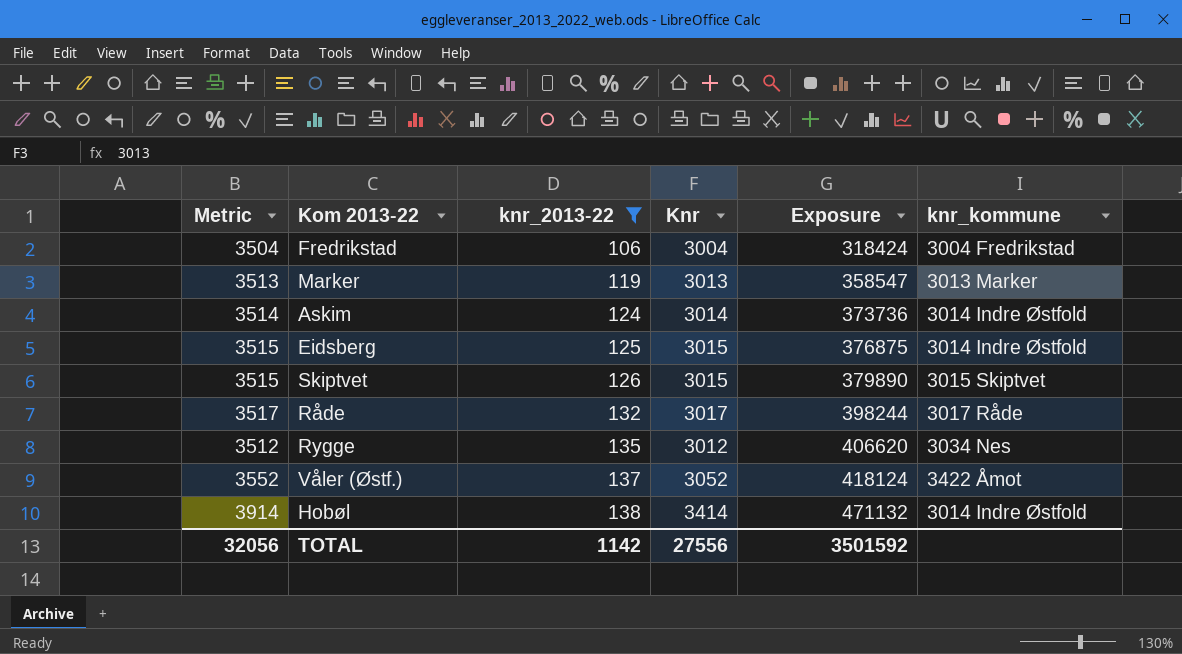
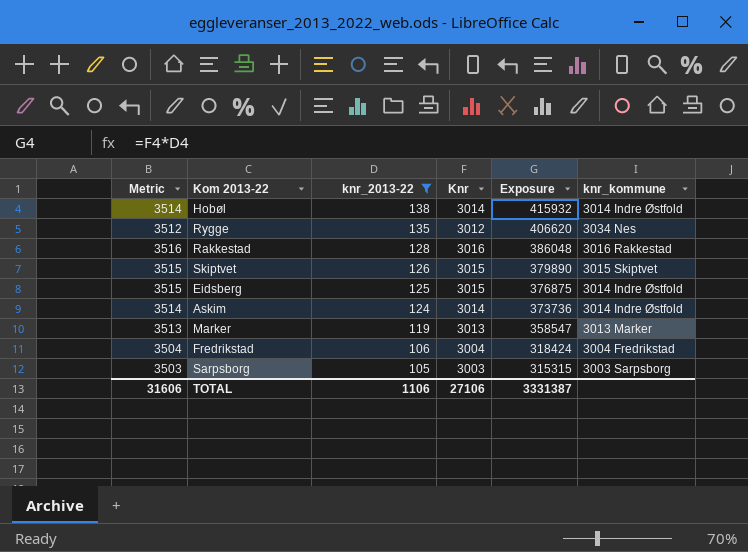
row order: knr_2013-22 ascending -> knr_2013-22 descending
row Råde: 3517 | 132 | 3017 | 398244 | 3017 Råde -> none
row Våler (Østf.): 3552 | 137 | 3052 | 418124 | 3422 Åmot -> none
Hobøl | Metric: 3914 -> 3514
Hobøl | Knr: 3414 -> 3014
Hobøl | Exposure: 471132 -> 415932
row Rakkestad: none -> 3516 | 128 | 3016 | 386048 | 3016 Rakkestad
row Sarpsborg: none -> 3503 | 105 | 3003 | 315315 | 3003 Sarpsborg
TOTAL | Metric: 32056 -> 31606
TOTAL | knr_2013-22: 1142 -> 1106
TOTAL | Knr: 27556 -> 27106
TOTAL | Exposure: 3501592 -> 3331387

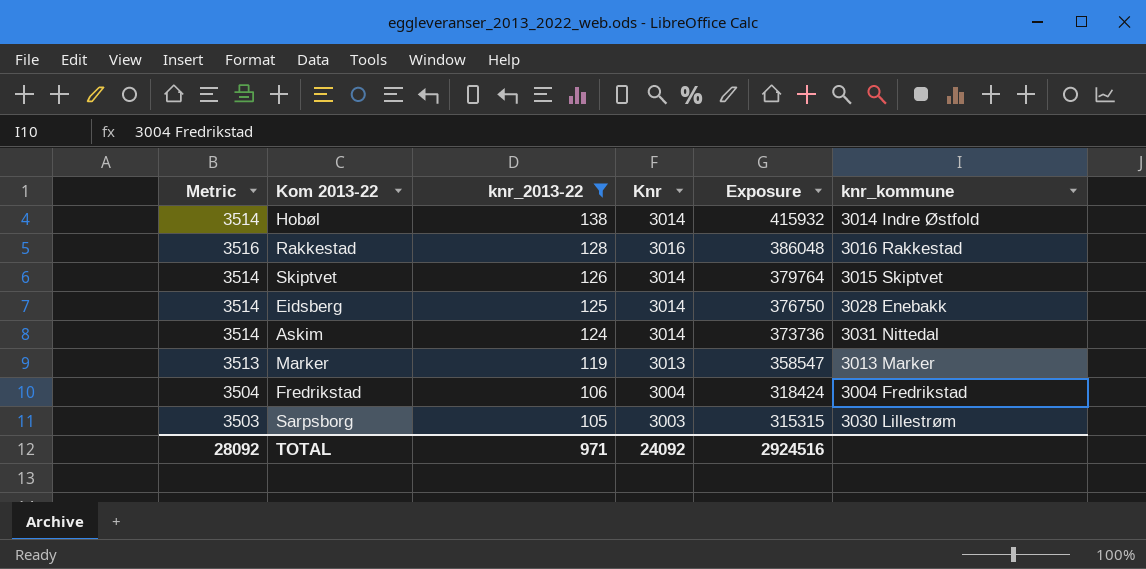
row Rygge: 3512 | 135 | 3012 | 406620 | 3034 Nes -> none
Skiptvet | Metric: 3515 -> 3514
Skiptvet | Knr: 3015 -> 3014
Skiptvet | Exposure: 379890 -> 379764
Eidsberg | Metric: 3515 -> 3514
Eidsberg | Knr: 3015 -> 3014
Eidsberg | Exposure: 376875 -> 376750
Eidsberg | knr_kommune: 3014 Indre Østfold -> 3028 Enebakk
Askim | knr_kommune: 3014 Indre Østfold -> 3031 Nittedal
Sarpsborg | knr_kommune: 3003 Sarpsborg -> 3030 Lillestrøm
TOTAL | Metric: 31606 -> 28092
TOTAL | knr_2013-22: 1106 -> 971
TOTAL | Knr: 27106 -> 24092
TOTAL | Exposure: 3331387 -> 2924516

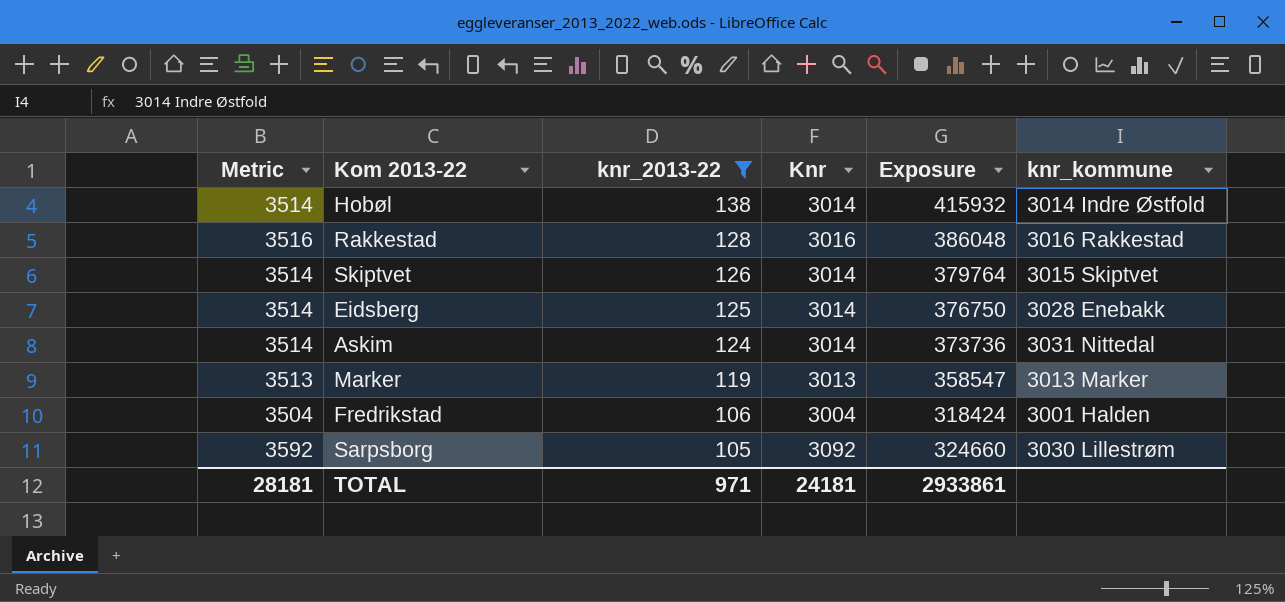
Fredrikstad | knr_kommune: 3004 Fredrikstad -> 3001 Halden
Sarpsborg | Metric: 3503 -> 3592
Sarpsborg | Knr: 3003 -> 3092
Sarpsborg | Exposure: 315315 -> 324660
TOTAL | Metric: 28092 -> 28181
TOTAL | Knr: 24092 -> 24181
TOTAL | Exposure: 2924516 -> 2933861

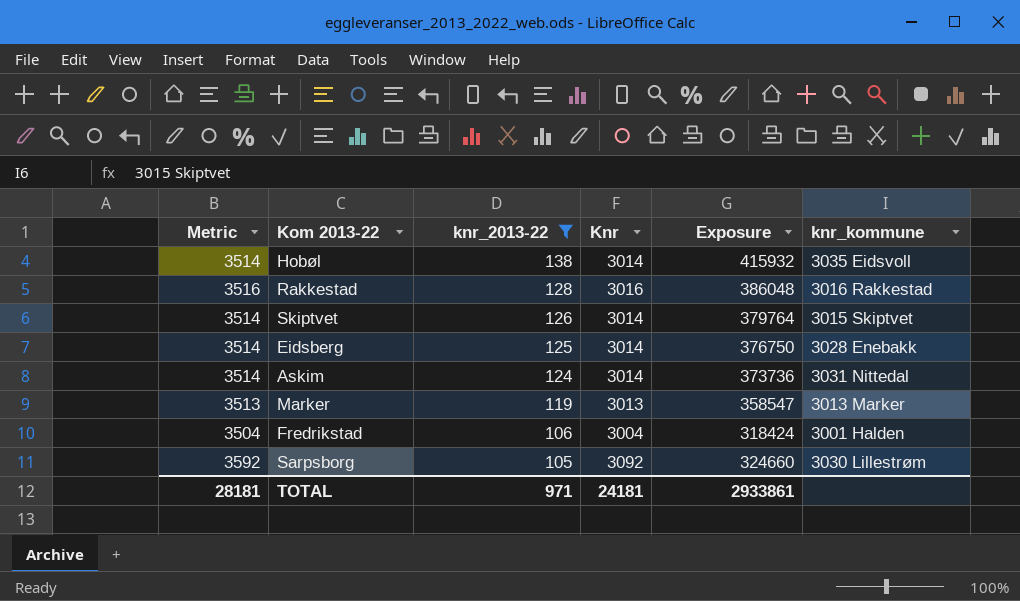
Hobøl | knr_kommune: 3014 Indre Østfold -> 3035 Eidsvoll

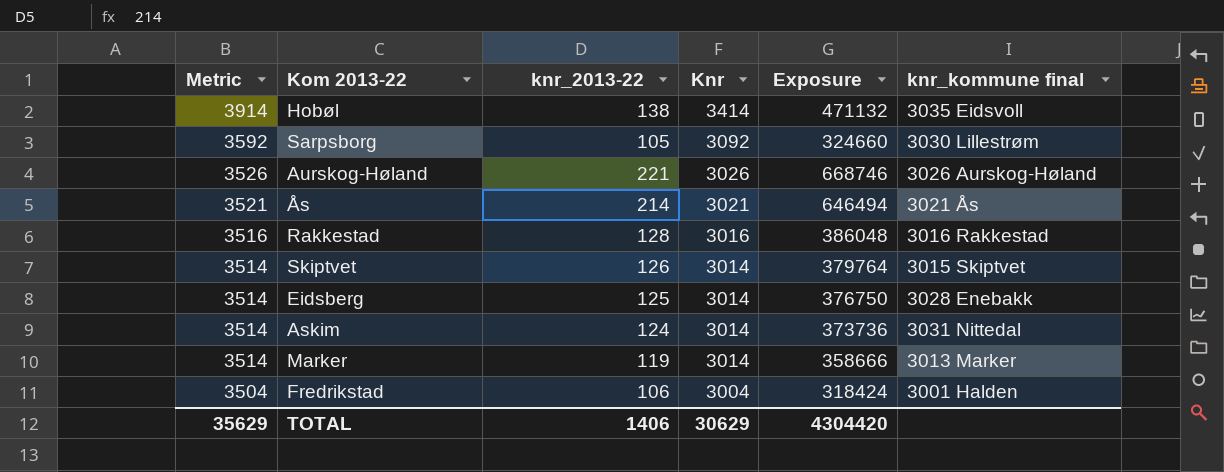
filter: knr_2013-22 <= 138 -> none
row order: knr_2013-22 descending -> Metric descending
column name: knr_kommune -> knr_kommune final
Hobøl | Metric: 3514 -> 3914
Hobøl | Knr: 3014 -> 3414
Hobøl | Exposure: 415932 -> 471132
Marker | Metric: 3513 -> 3514
Marker | Knr: 3013 -> 3014
Marker | Exposure: 358547 -> 358666
TOTAL | Metric: 28181 -> 35629
TOTAL | knr_2013-22: 971 -> 1406
TOTAL | Knr: 24181 -> 30629
TOTAL | Exposure: 2933861 -> 4304420

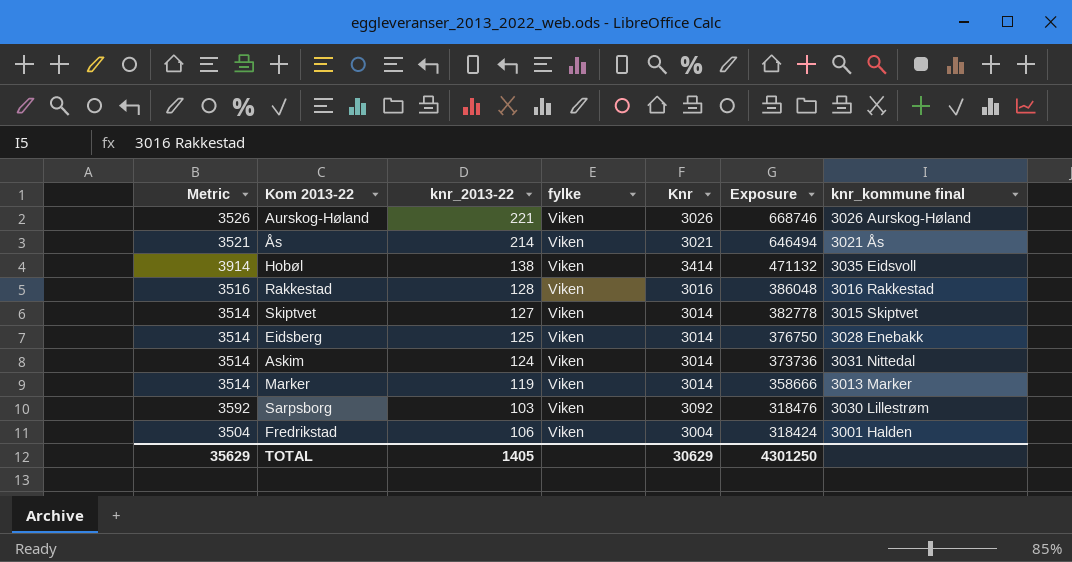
row order: Metric descending -> Exposure descending
column fylke | position: none -> 4
Skiptvet | knr_2013-22: 126 -> 127
Skiptvet | Exposure: 379764 -> 382778
Sarpsborg | knr_2013-22: 105 -> 103
Sarpsborg | Exposure: 324660 -> 318476
TOTAL | knr_2013-22: 1406 -> 1405
TOTAL | Exposure: 4304420 -> 4301250

